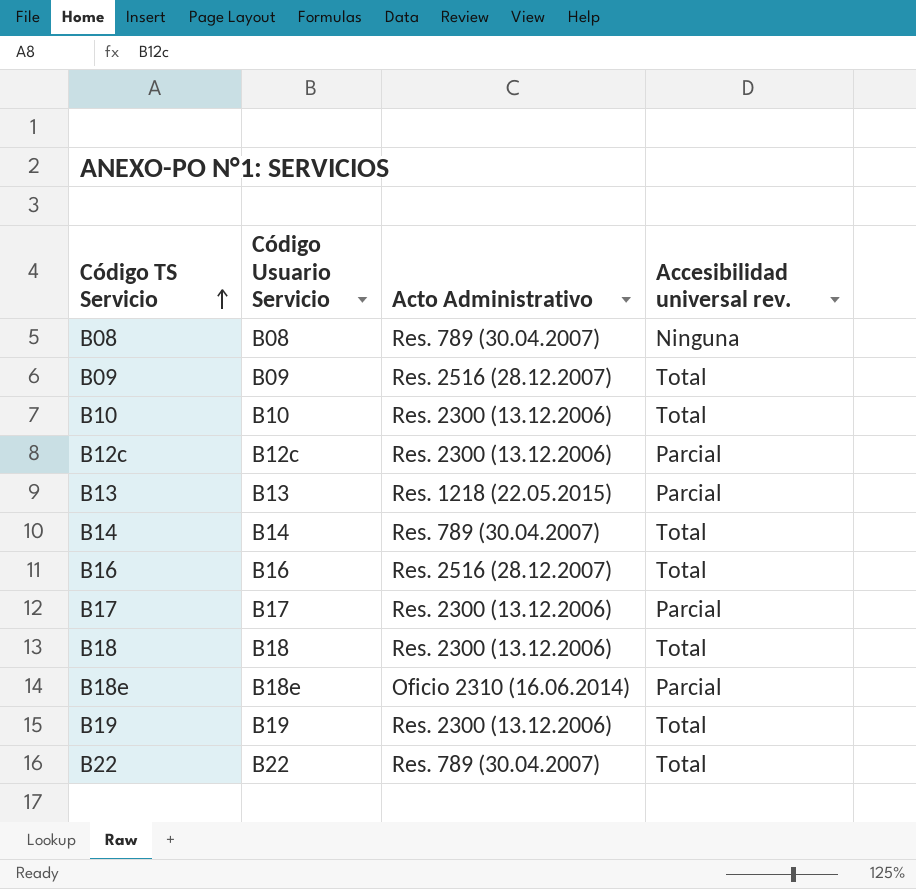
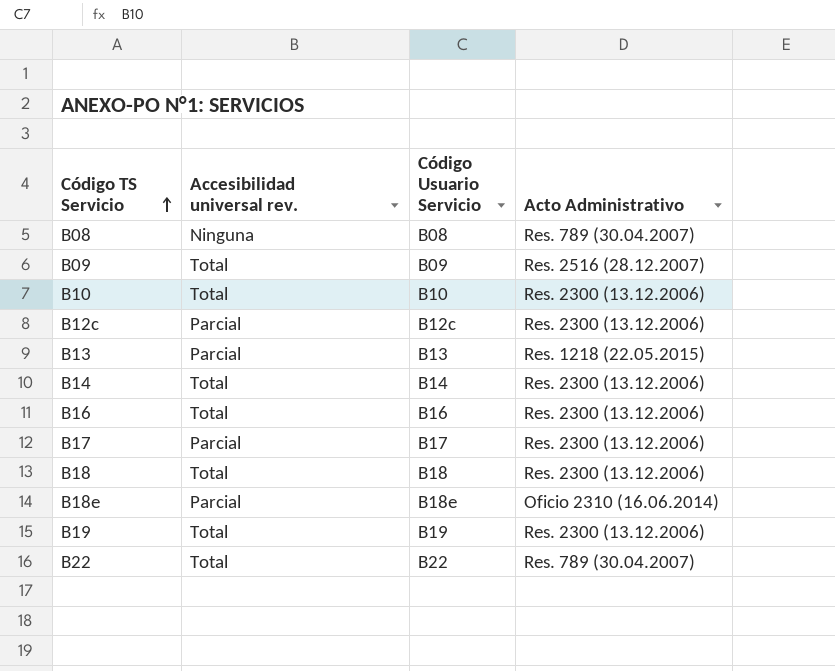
column Accesibilidad universal rev. | position: 4 -> 2
B14 | Acto Administrativo: Res. 789 (30.04.2007) -> Res. 2300 (13.12.2006)
B16 | Acto Administrativo: Res. 2516 (28.12.2007) -> Res. 2300 (13.12.2006)

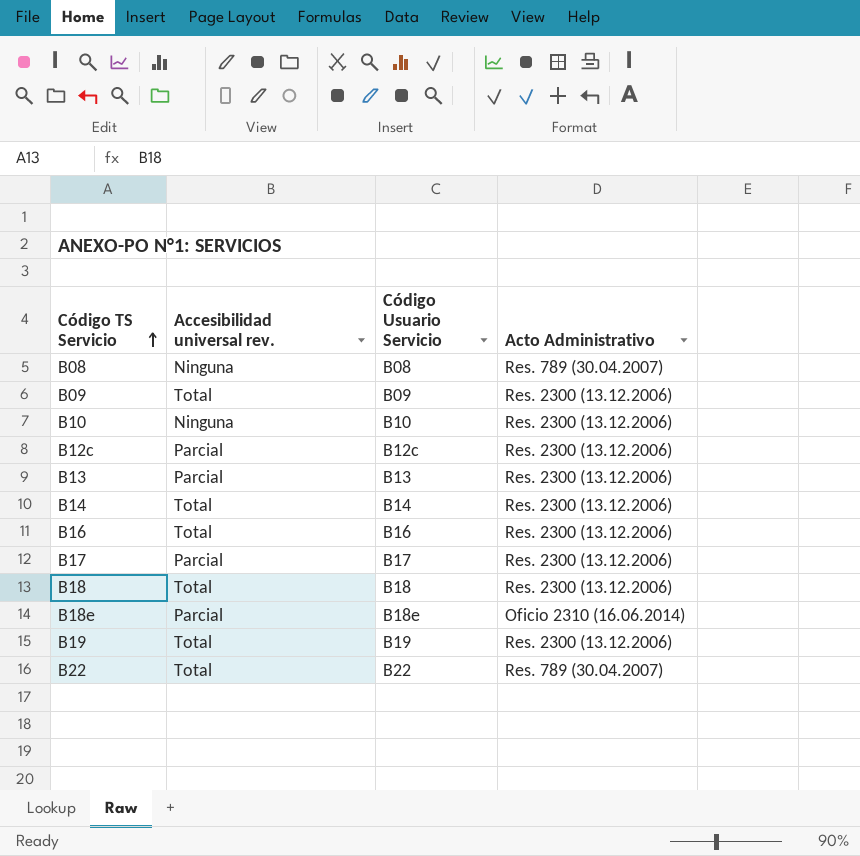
B09 | Acto Administrativo: Res. 2516 (28.12.2007) -> Res. 2300 (13.12.2006)
B10 | Accesibilidad universal rev.: Total -> Ninguna
B13 | Acto Administrativo: Res. 1218 (22.05.2015) -> Res. 2300 (13.12.2006)

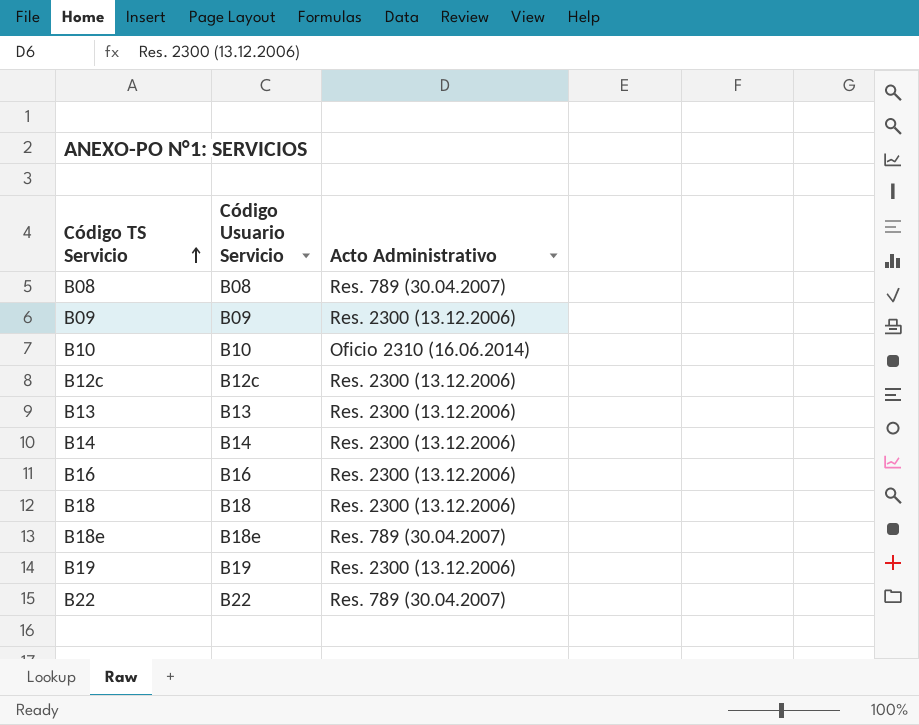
column Accesibilidad universal rev. | position: 2 -> none
row B17: Parcial | B17 | Res. 2300 (13.12.2006) -> none
B10 | Acto Administrativo: Res. 2300 (13.12.2006) -> Oficio 2310 (16.06.2014)
B18e | Acto Administrativo: Oficio 2310 (16.06.2014) -> Res. 789 (30.04.2007)

